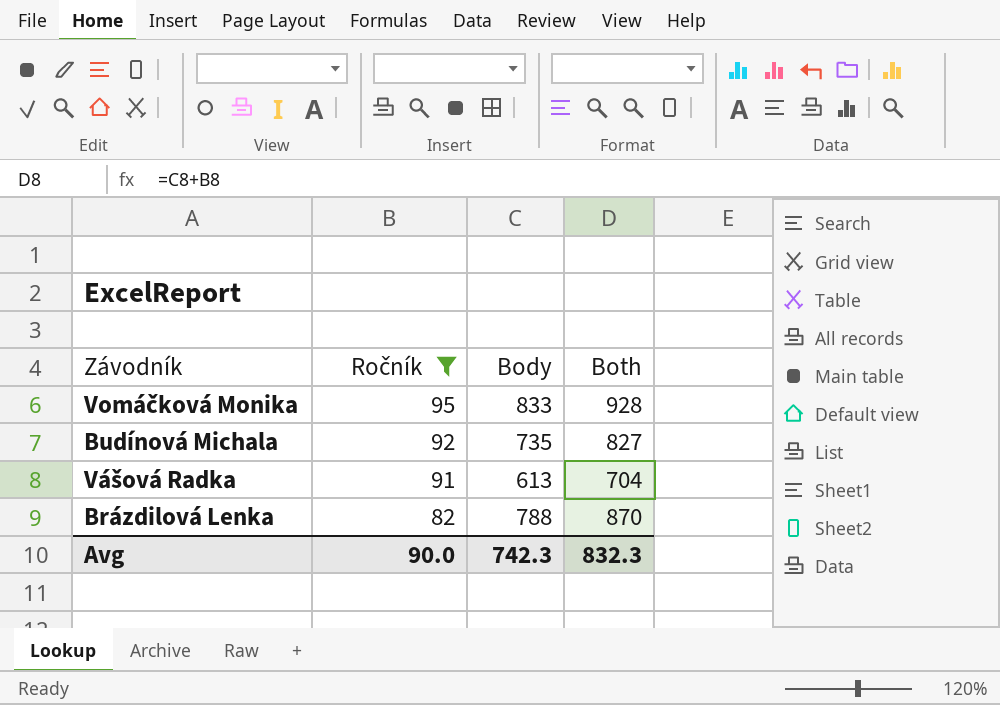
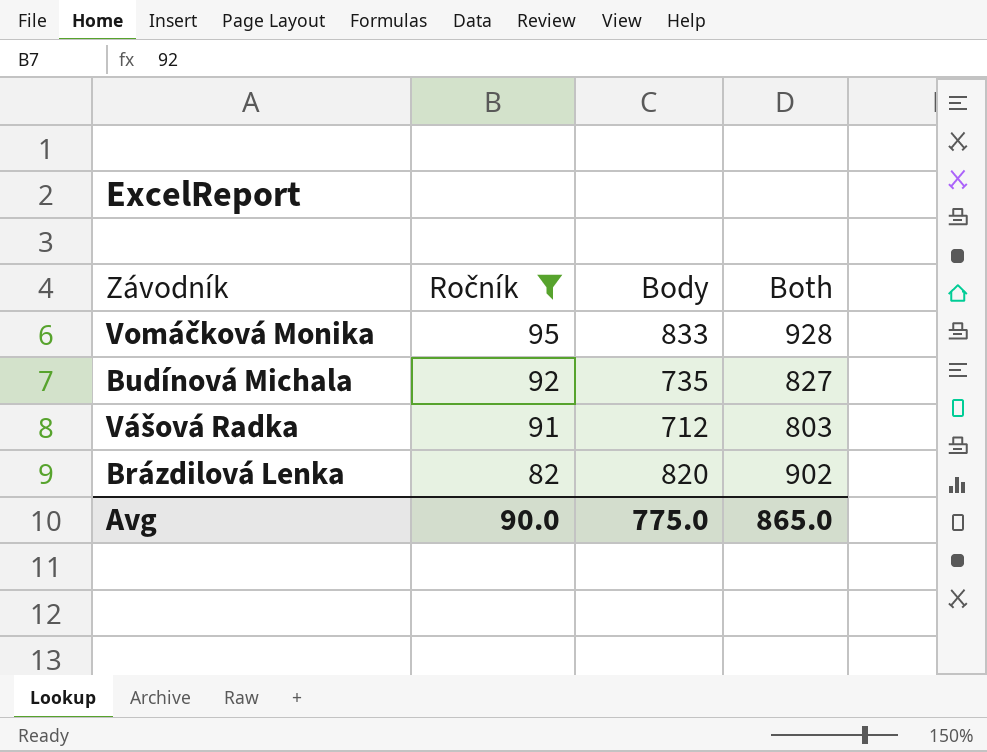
Vášová Radka | Body: 613 -> 712
Vášová Radka | Both: 704 -> 803
Brázdilová Lenka | Body: 788 -> 820
Brázdilová Lenka | Both: 870 -> 902
Avg | Body: 742.3 -> 775.0
Avg | Both: 832.3 -> 865.0

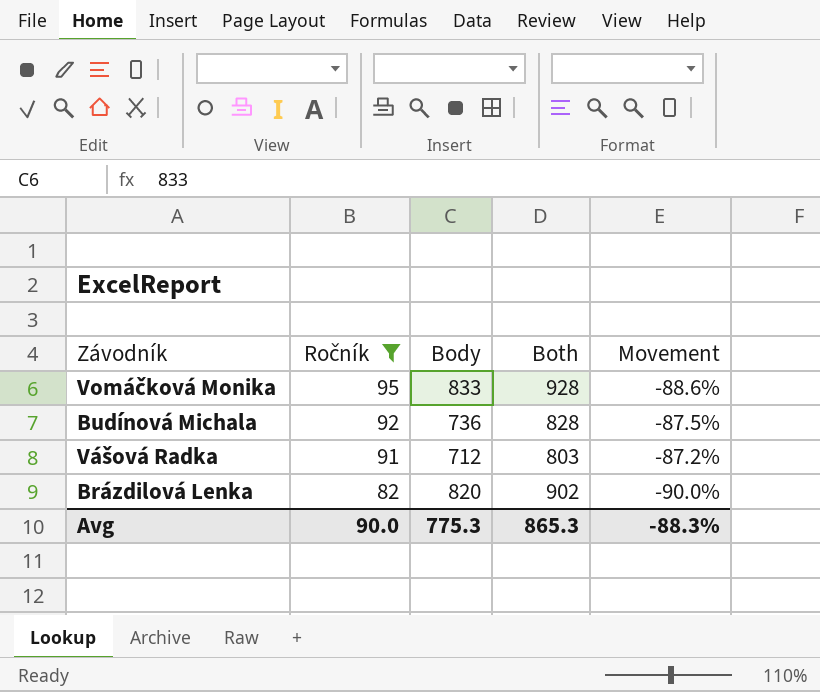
column Movement | formula: none -> ([Ročník] - [Body]) / [Body]
Budínová Michala | Body: 735 -> 736
Budínová Michala | Both: 827 -> 828
Avg | Body: 775.0 -> 775.3
Avg | Both: 865.0 -> 865.3

